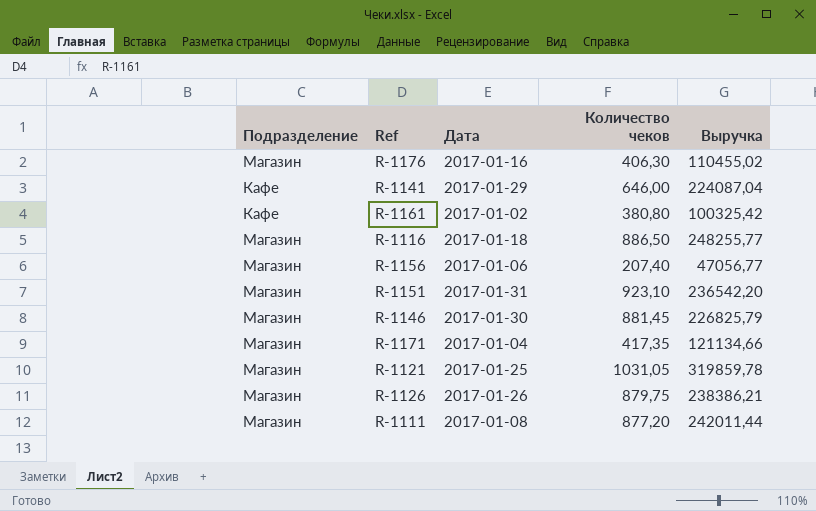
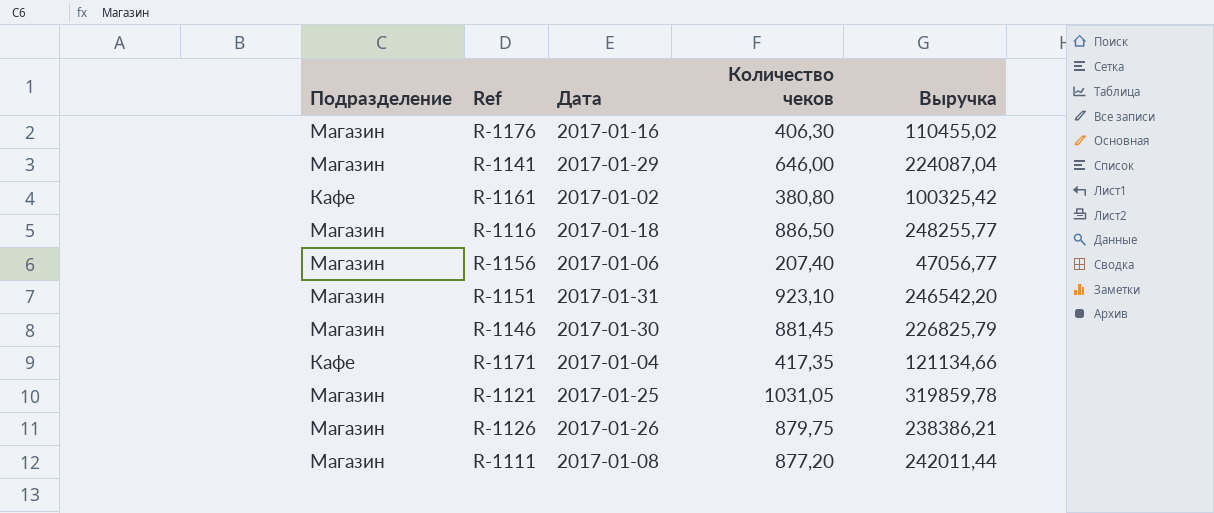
R-1141 | Подразделение: Кафе -> Магазин
R-1151 | Выручка: 236542,20 -> 246542,20
R-1171 | Подразделение: Магазин -> Кафе

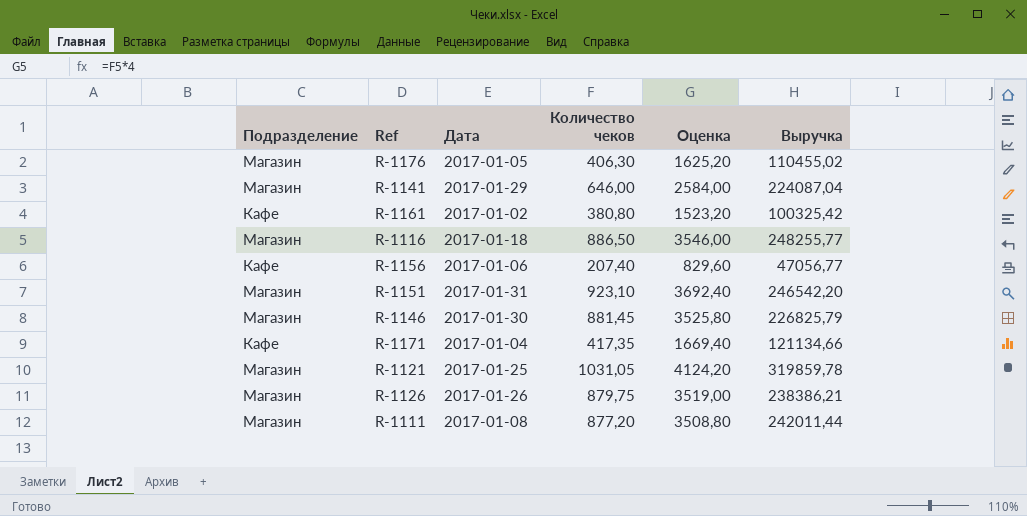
column Оценка | formula: none -> [Количество чеков] * 4
R-1176 | Дата: 2017-01-16 -> 2017-01-05
R-1156 | Подразделение: Магазин -> Кафе

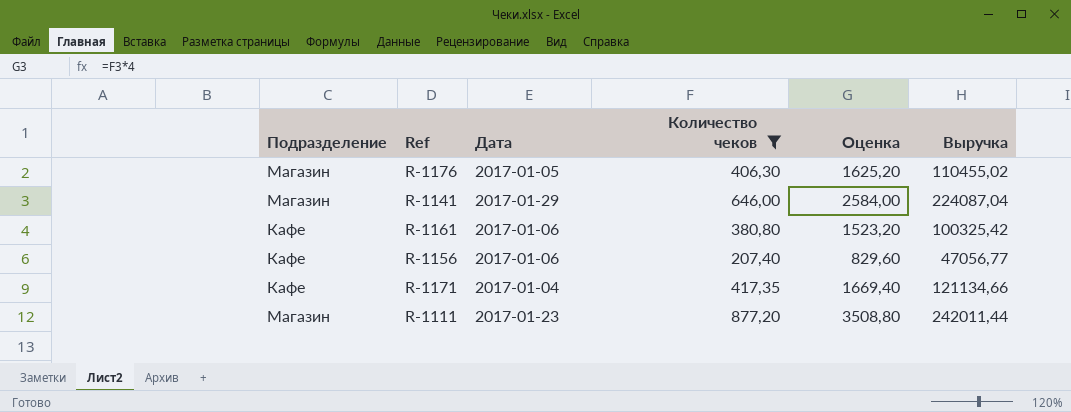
filter: none -> Количество чеков <= 877,20
R-1161 | Дата: 2017-01-02 -> 2017-01-06
R-1111 | Дата: 2017-01-08 -> 2017-01-23

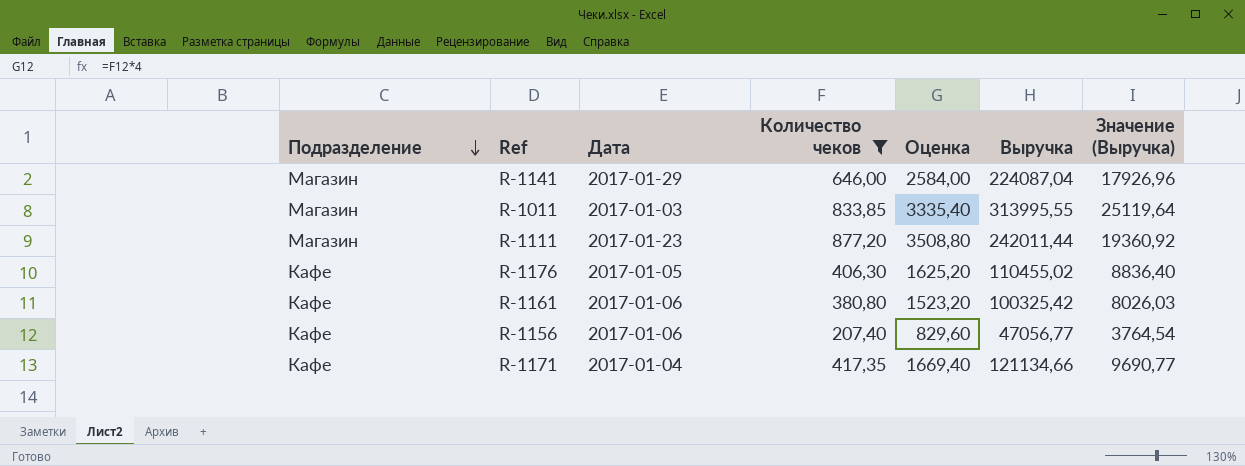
row order: none -> Подразделение descending
column Значение (Выручка) | formula: none -> [Выручка] * 0,08
row R-1011: none -> Магазин | 2017-01-03 | 833,85 | 3335,40 | 313995,55 | 25119,64
R-1176 | Подразделение: Магазин -> Кафе

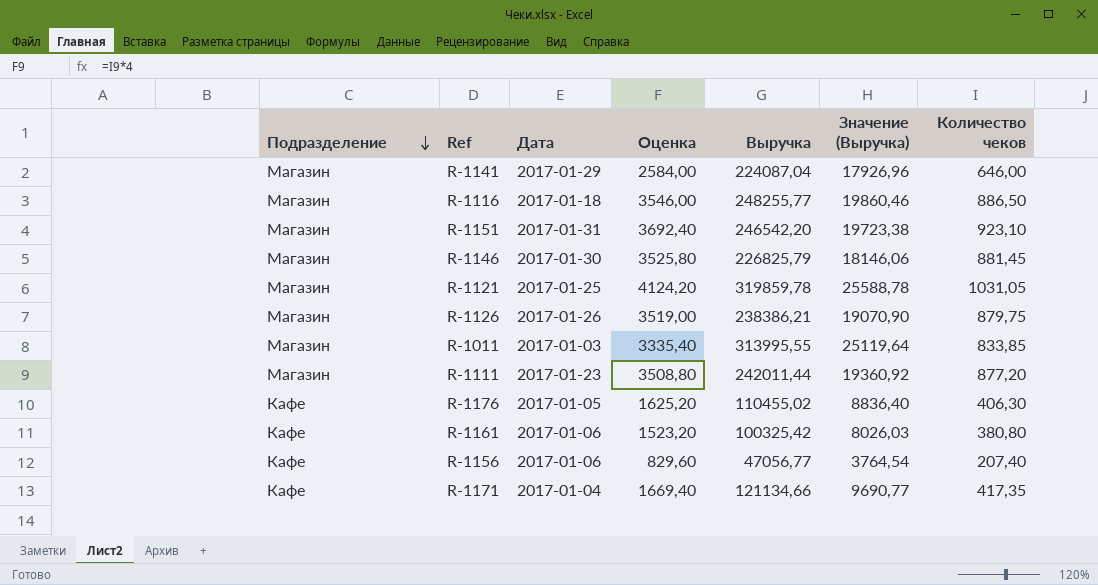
filter: Количество чеков <= 877,20 -> none
column Количество чеков | position: 4 -> 7

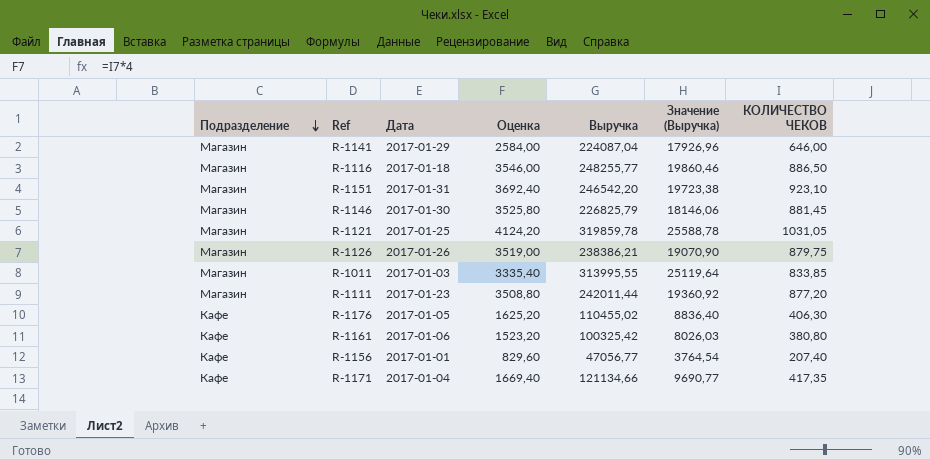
column name: Количество чеков -> КОЛИЧЕСТВО ЧЕКОВ
R-1156 | Дата: 2017-01-06 -> 2017-01-01

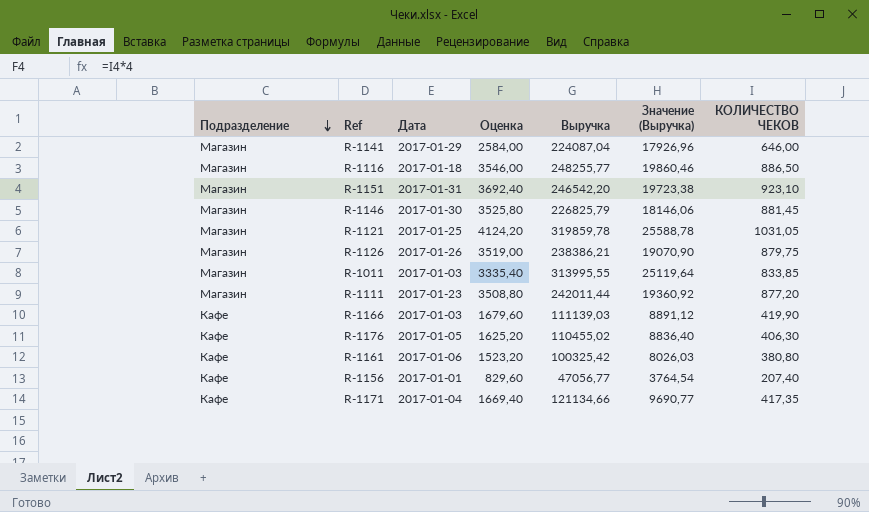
row R-1166: none -> Кафе | 2017-01-03 | 1679,60 | 111139,03 | 8891,12 | 419,90

